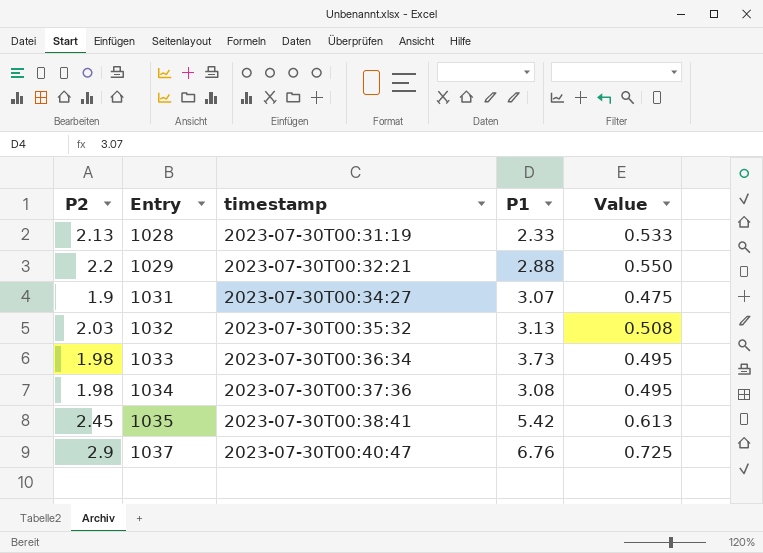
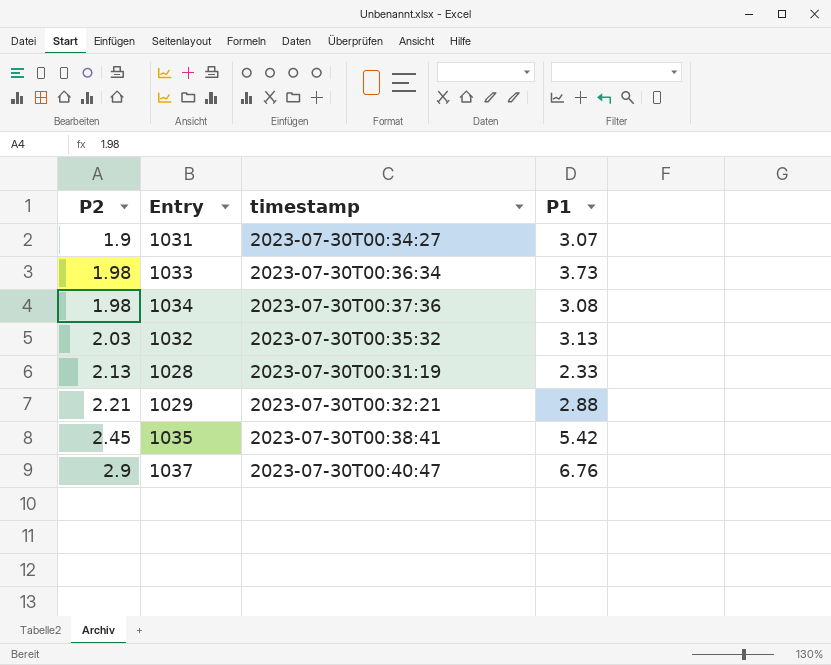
row order: Entry ascending -> P2 ascending
column Value | formula: [P2] * 0.25 -> none
1029 | P2: 2.2 -> 2.21

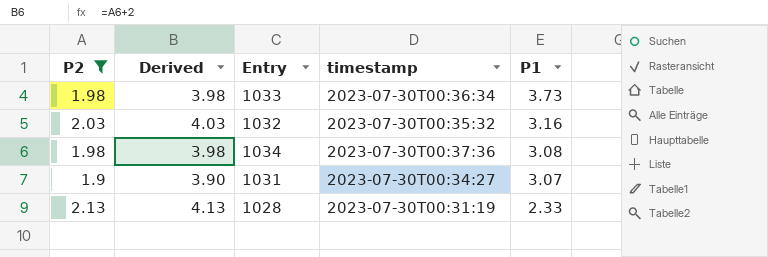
filter: none -> P2 <= 2.13
row order: P2 ascending -> P1 descending
column Derived | formula: none -> [P2] + 2
1032 | P1: 3.13 -> 3.16

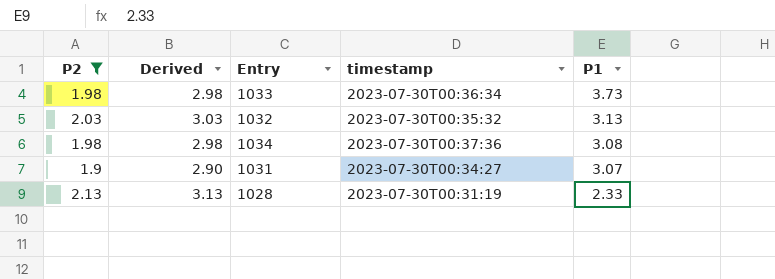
column Derived | formula: [P2] + 2 -> [P2] + 1
1032 | P1: 3.16 -> 3.13

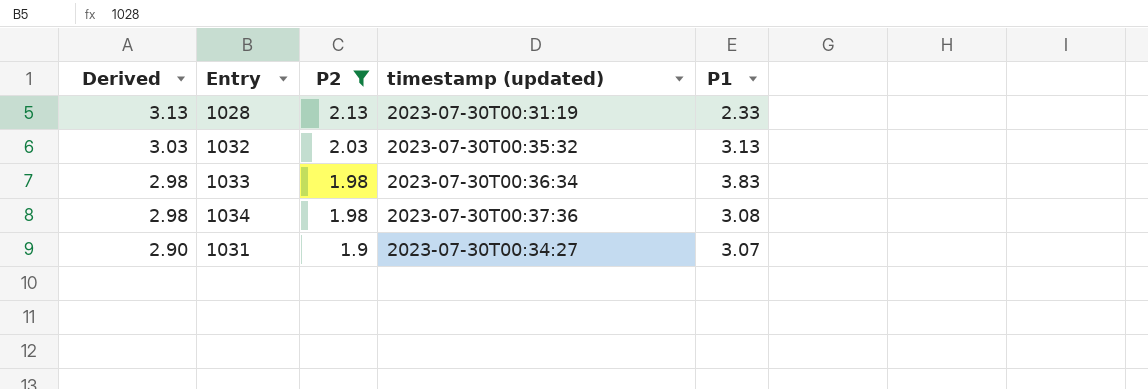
row order: P1 descending -> Derived descending
column P2 | position: 1 -> 3
column name: timestamp -> timestamp (updated)
1033 | P1: 3.73 -> 3.83

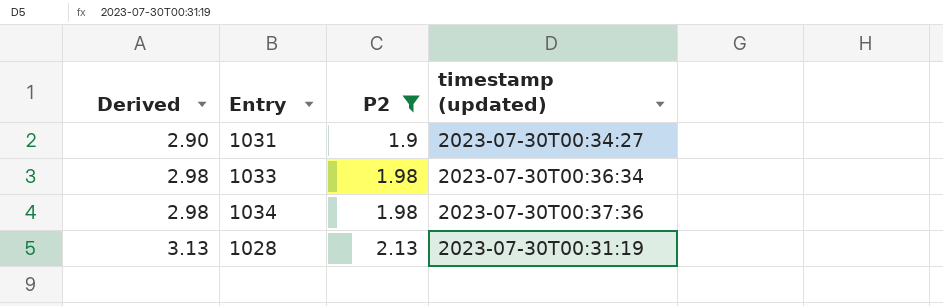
row order: Derived descending -> Derived ascending
column P1 | position: 5 -> none
row 1032: 3.03 | 2.03 | 2023-07-30T00:35:32 | 3.13 -> none

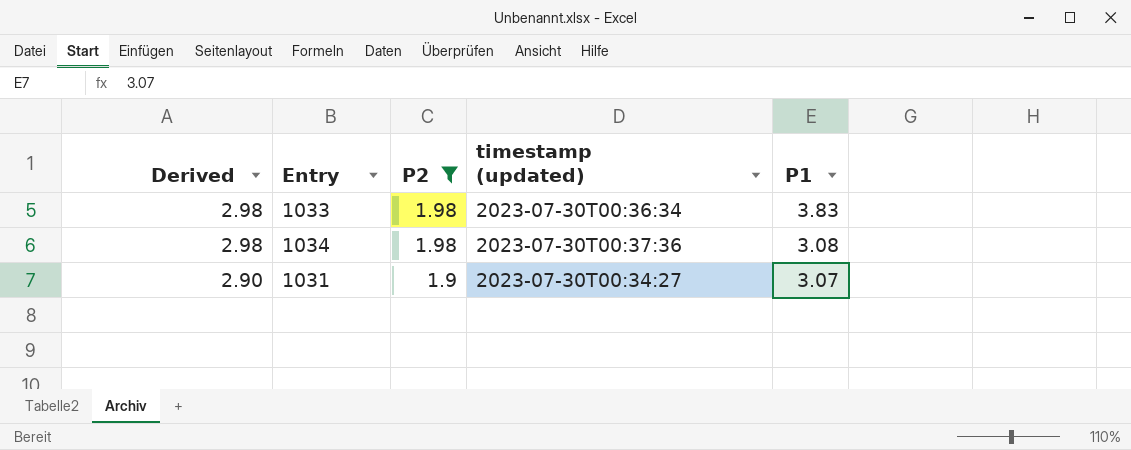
row order: Derived ascending -> Derived descending
column P1 | position: none -> 5
row 1028: 3.13 | 2.13 | 2023-07-30T00:31:19 -> none

